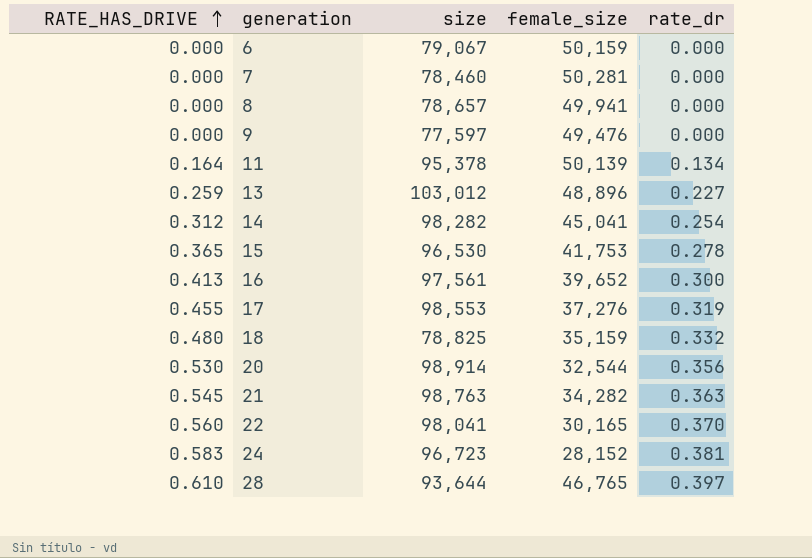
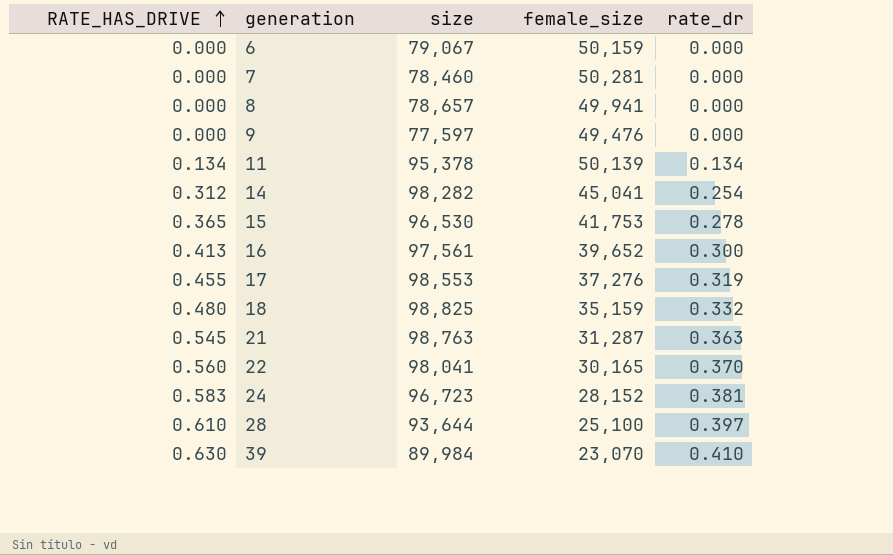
row 13: 0.259 | 103,012 | 48,896 | 0.227 -> none
row 20: 0.530 | 98,914 | 32,544 | 0.356 -> none
11 | RATE_HAS_DRIVE: 0.164 -> 0.134
18 | size: 78,825 -> 98,825
21 | female_size: 34,282 -> 31,287
28 | female_size: 46,765 -> 25,100
row 39: none -> 0.630 | 89,984 | 23,070 | 0.410

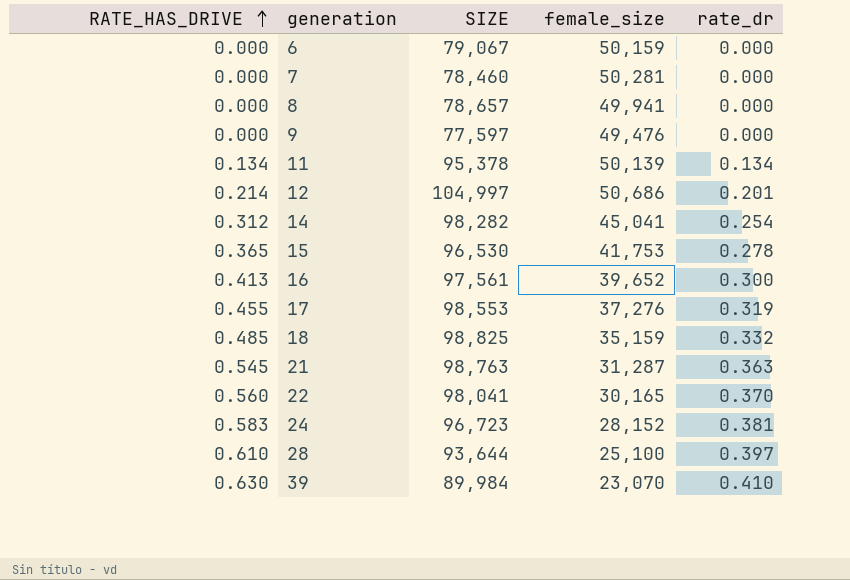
column name: size -> SIZE
row 12: none -> 0.214 | 104,997 | 50,686 | 0.201
18 | RATE_HAS_DRIVE: 0.480 -> 0.485

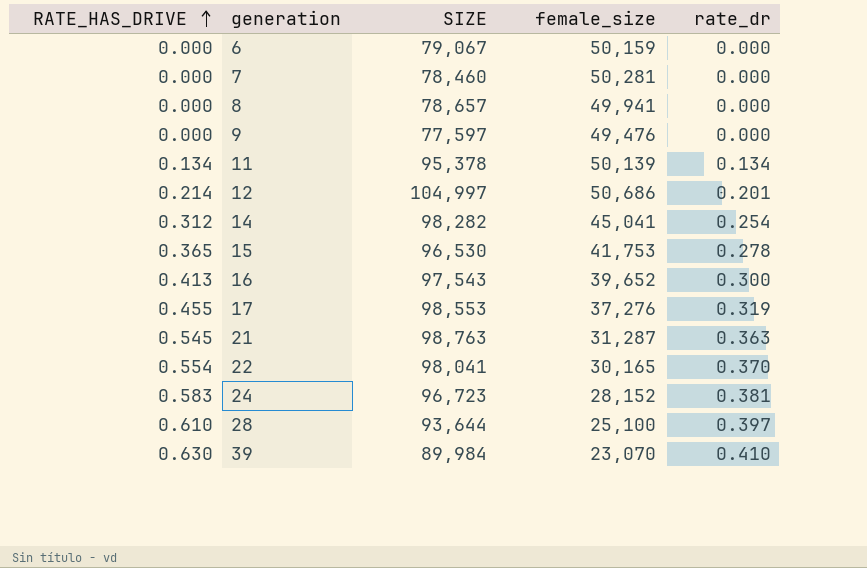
row 18: 0.485 | 98,825 | 35,159 | 0.332 -> none
16 | SIZE: 97,561 -> 97,543
22 | RATE_HAS_DRIVE: 0.560 -> 0.554

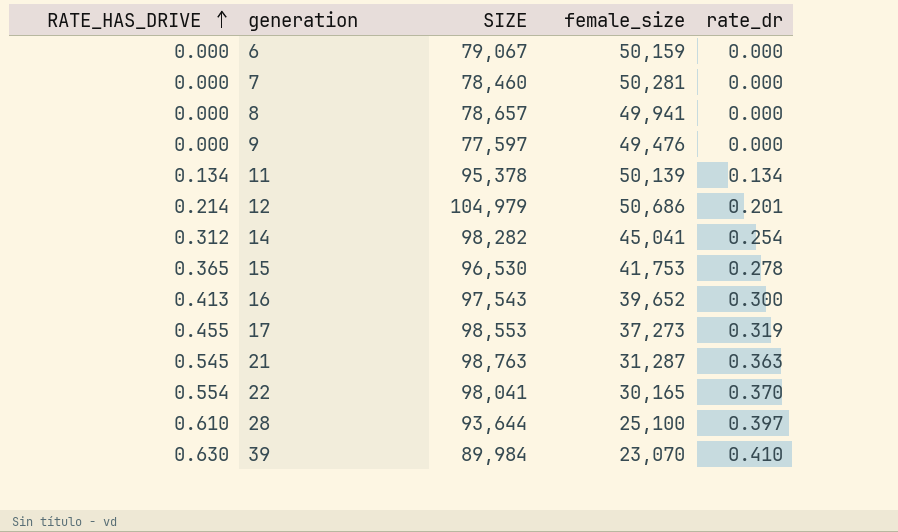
row 24: 0.583 | 96,723 | 28,152 | 0.381 -> none
12 | SIZE: 104,997 -> 104,979
17 | female_size: 37,276 -> 37,273

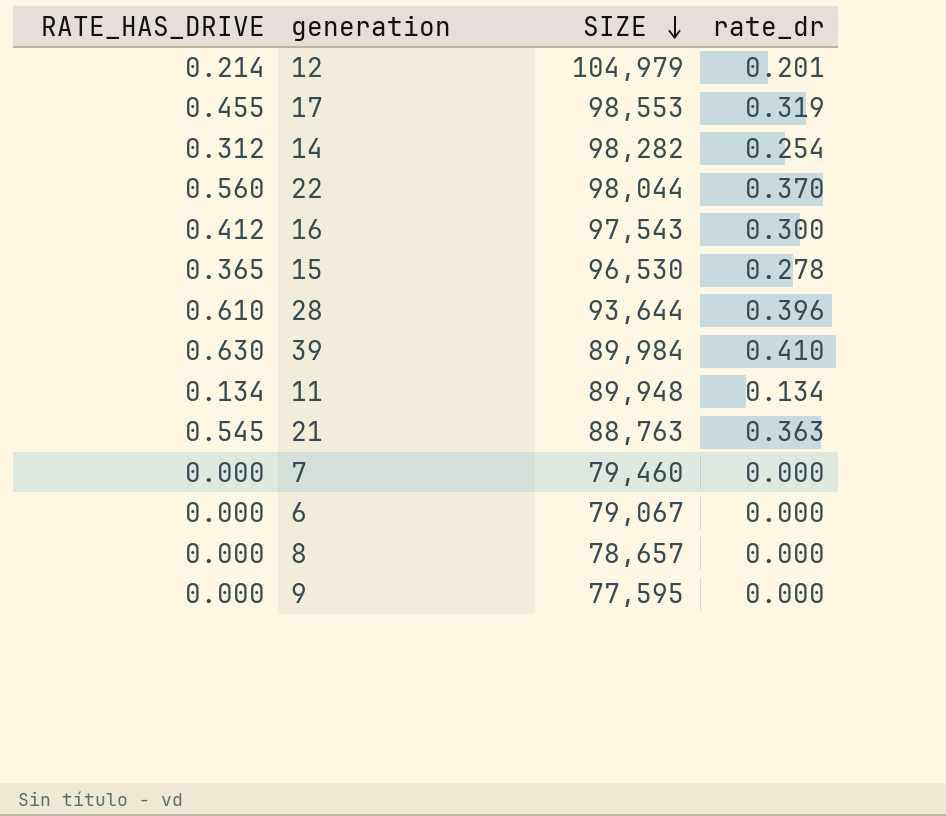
row order: RATE_HAS_DRIVE ascending -> SIZE descending
column female_size | position: 4 -> none
22 | RATE_HAS_DRIVE: 0.554 -> 0.560
22 | SIZE: 98,041 -> 98,044
16 | RATE_HAS_DRIVE: 0.413 -> 0.412
28 | rate_dr: 0.397 -> 0.396
11 | SIZE: 95,378 -> 89,948
21 | SIZE: 98,763 -> 88,763
7 | SIZE: 78,460 -> 79,460
9 | SIZE: 77,597 -> 77,595

